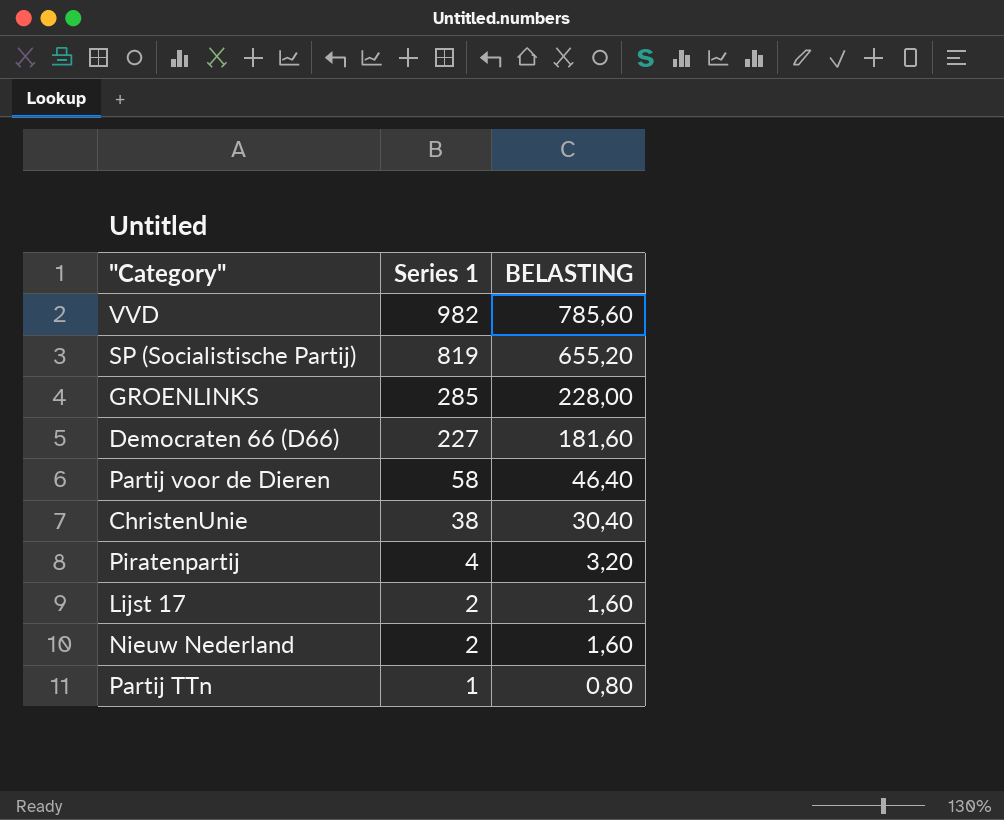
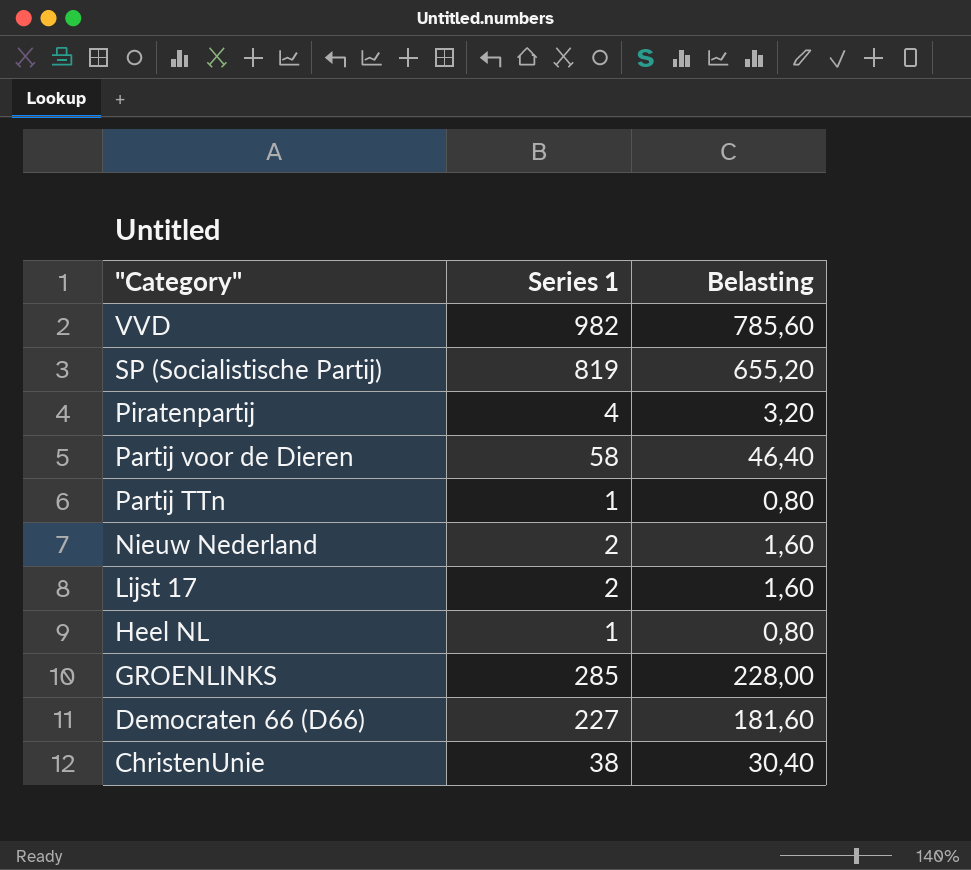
row order: Series 1 descending -> "Category" descending
column name: BELASTING -> Belasting
row Heel NL: none -> 1 | 0,80

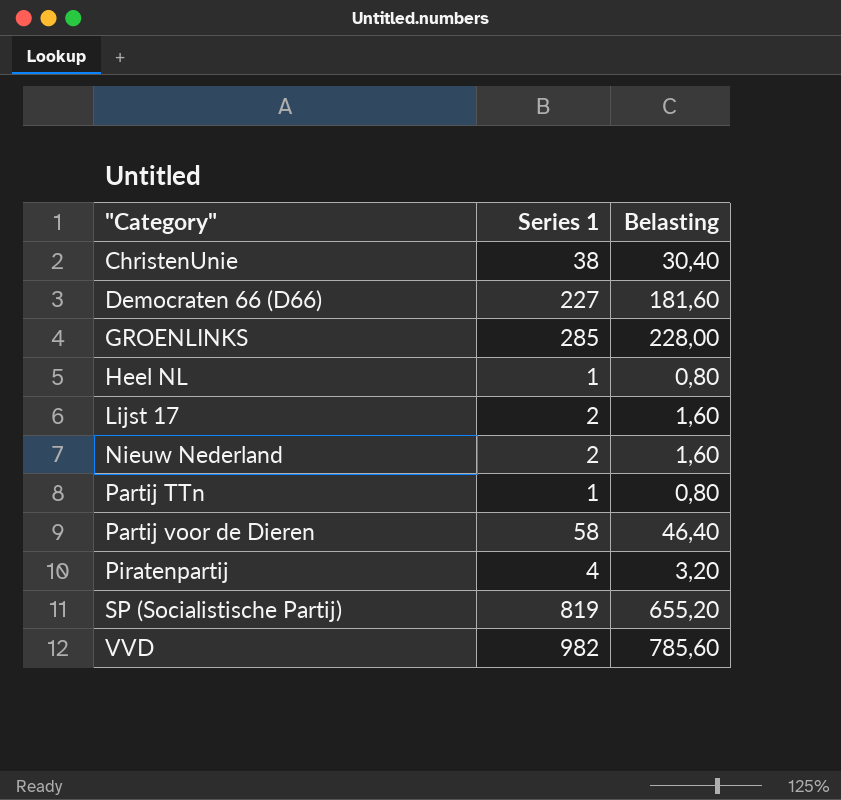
row order: "Category" descending -> "Category" ascending

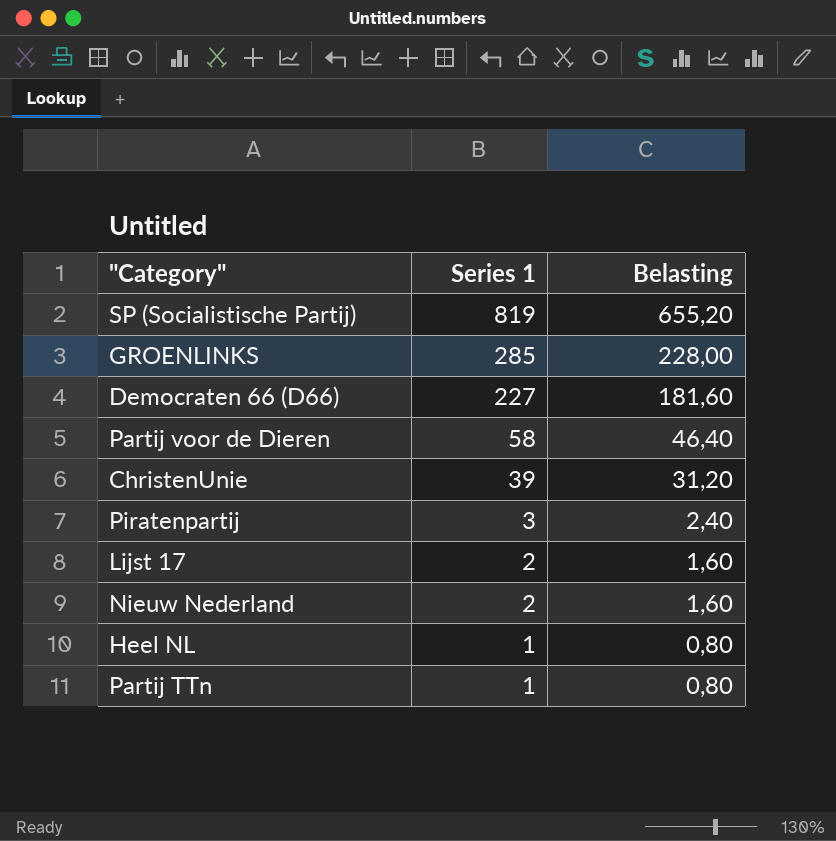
row order: "Category" ascending -> Series 1 descending
row VVD: 982 | 785,60 -> none
ChristenUnie | Series 1: 38 -> 39
ChristenUnie | Belasting: 30,40 -> 31,20
Piratenpartij | Series 1: 4 -> 3
Piratenpartij | Belasting: 3,20 -> 2,40

